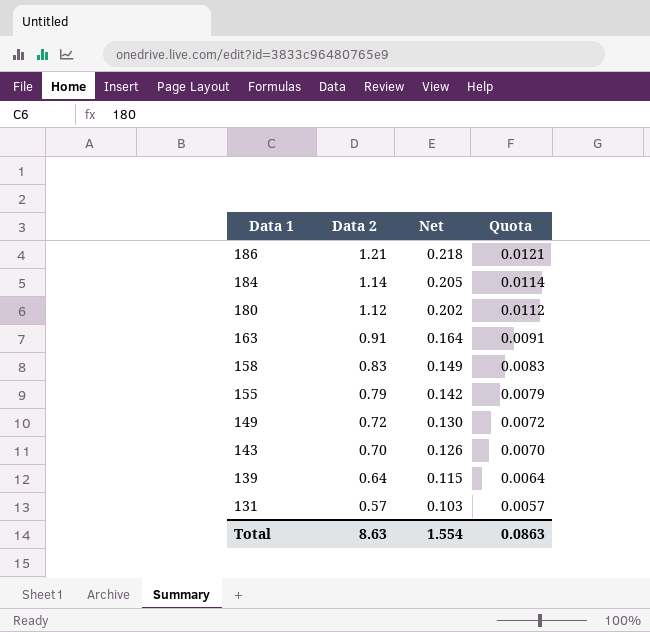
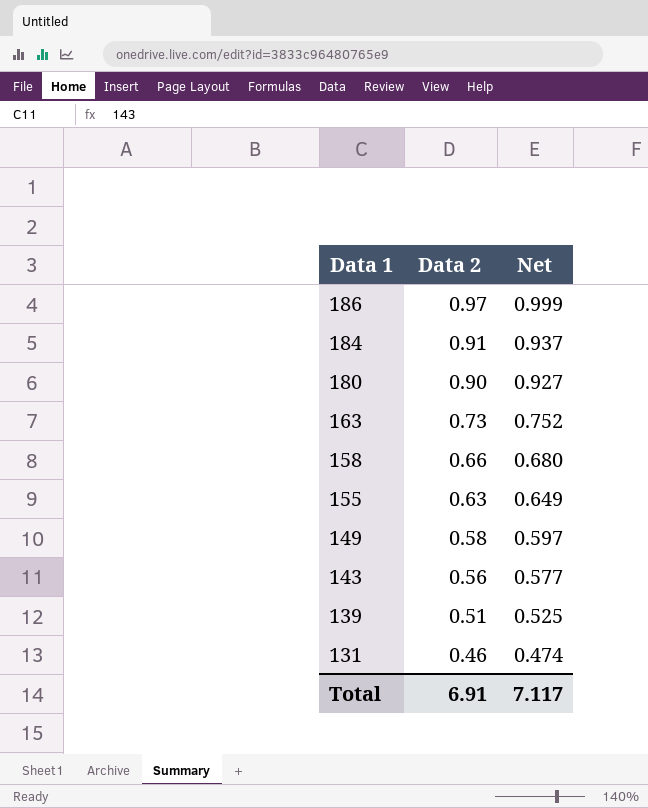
column Quota | formula: [Data 2] * 0.01 -> none
column Net | formula: [Data 2] * 0.18 -> [Data 2] * 1.03
186 | Data 2: 1.21 -> 0.97
184 | Data 2: 1.14 -> 0.91
180 | Data 2: 1.12 -> 0.90
163 | Data 2: 0.91 -> 0.73
158 | Data 2: 0.83 -> 0.66
155 | Data 2: 0.79 -> 0.63
149 | Data 2: 0.72 -> 0.58
143 | Data 2: 0.70 -> 0.56
139 | Data 2: 0.64 -> 0.51
131 | Data 2: 0.57 -> 0.46
Total | Data 2: 8.63 -> 6.91
Total | Net: 1.554 -> 7.117

